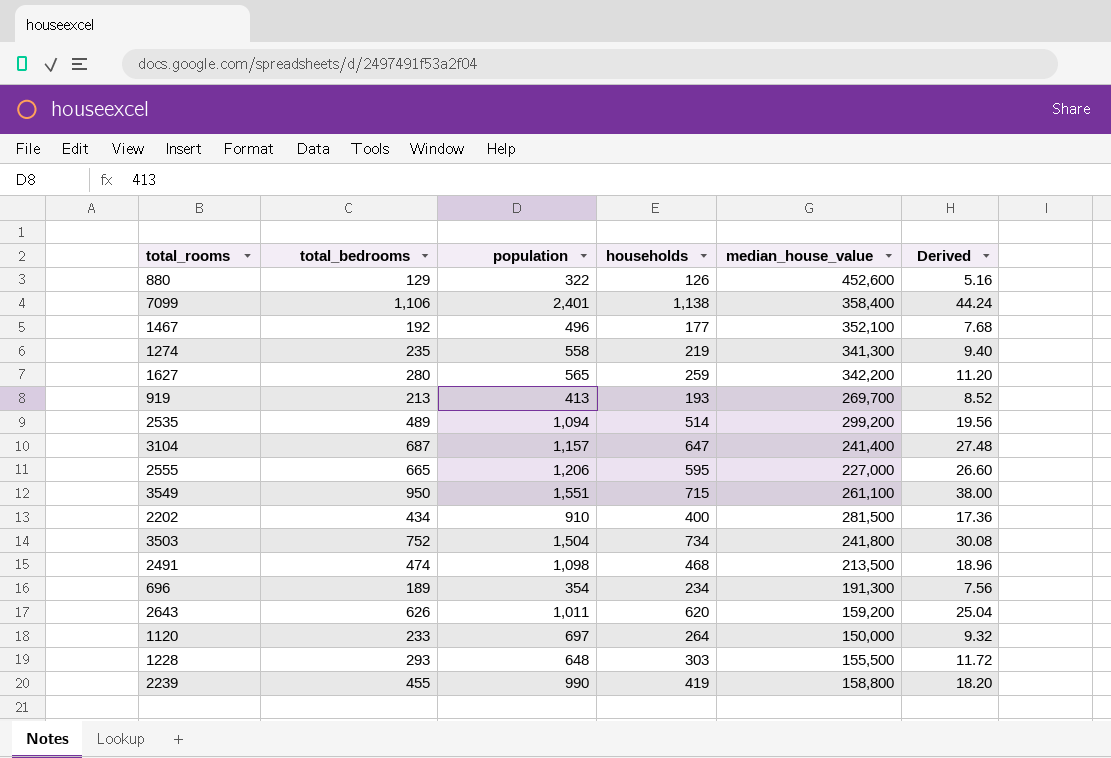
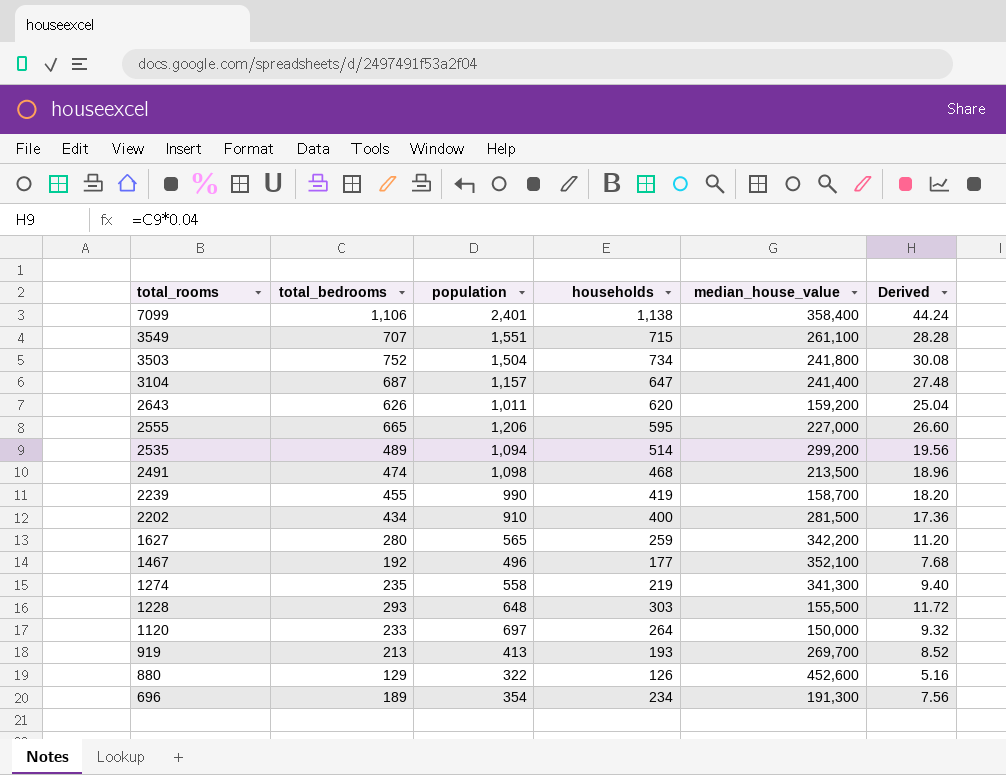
row order: none -> total_rooms descending
3549 | total_bedrooms: 950 -> 707
3549 | Derived: 38.00 -> 28.28
2239 | median_house_value: 158,800 -> 158,700

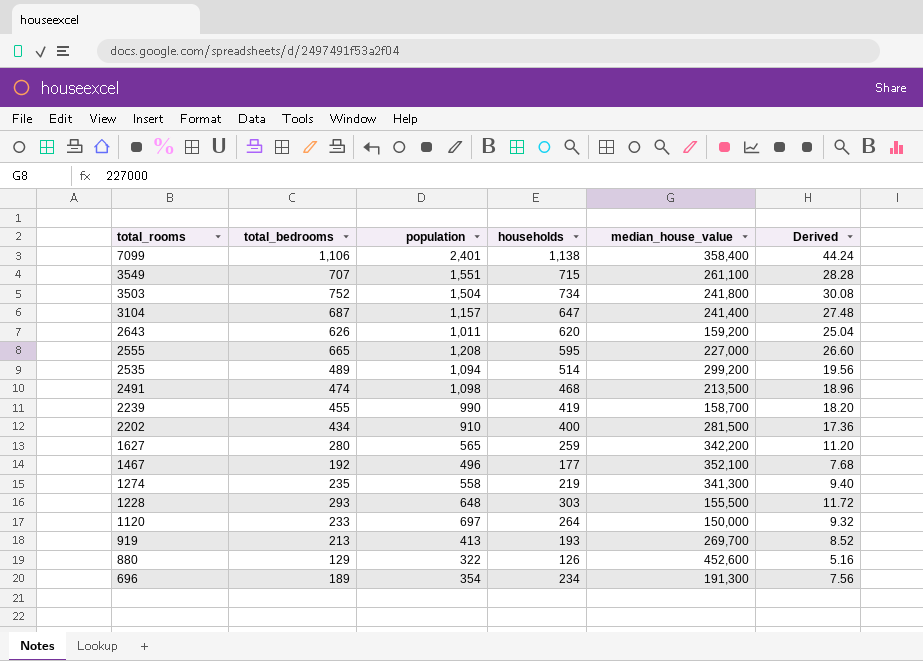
2555 | population: 1,206 -> 1,208

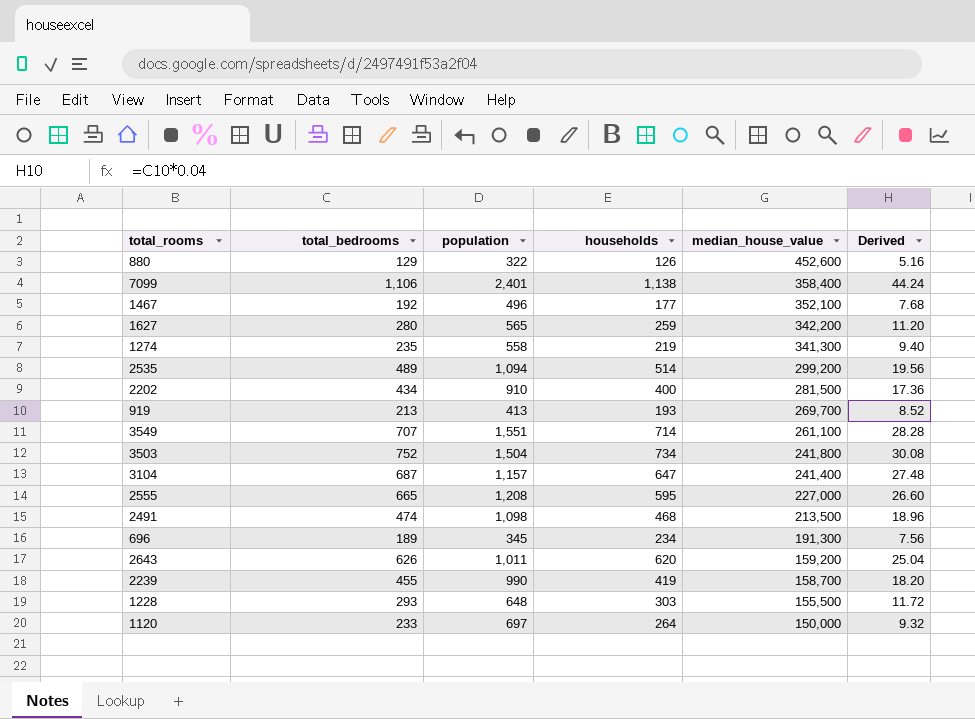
row order: total_rooms descending -> median_house_value descending
3549 | households: 715 -> 714
696 | population: 354 -> 345

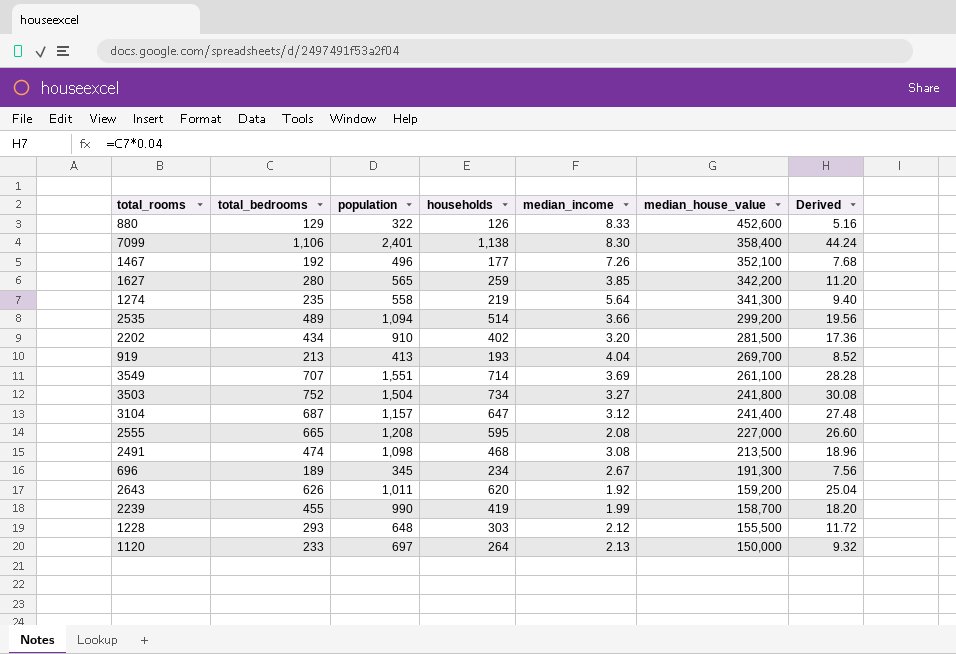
column median_income | position: none -> 5
2202 | households: 400 -> 402

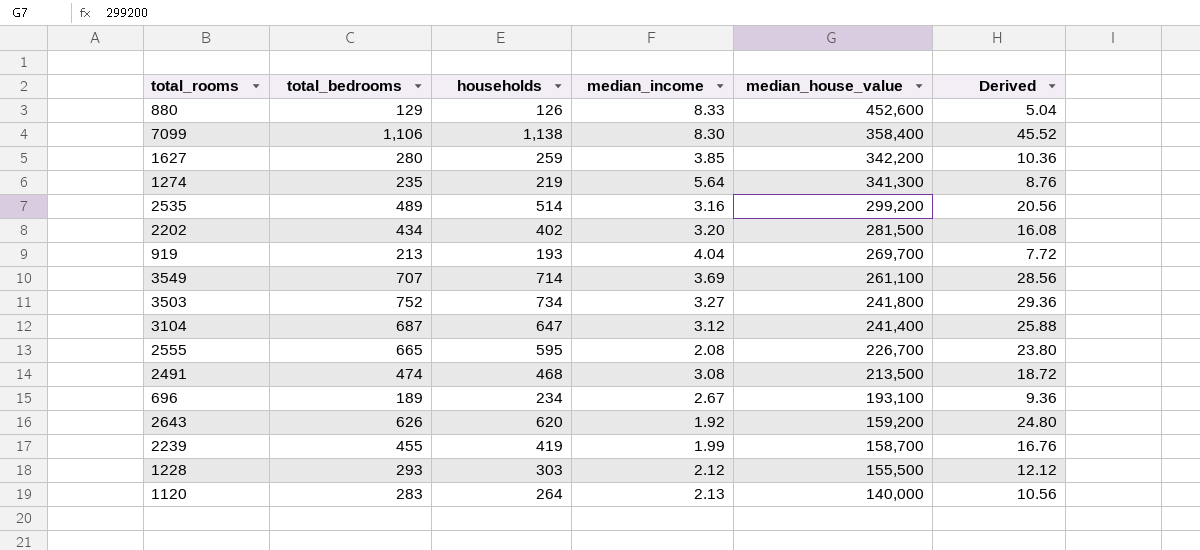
column population | position: 3 -> none
column Derived | formula: [total_bedrooms] * 0.04 -> [households] * 0.04
row 1467: 192 | 496 | 177 | 7.26 | 352,100 | 7.68 -> none
2535 | median_income: 3.66 -> 3.16
2555 | median_house_value: 227,000 -> 226,700
696 | median_house_value: 191,300 -> 193,100
1120 | total_bedrooms: 233 -> 283
1120 | median_house_value: 150,000 -> 140,000

